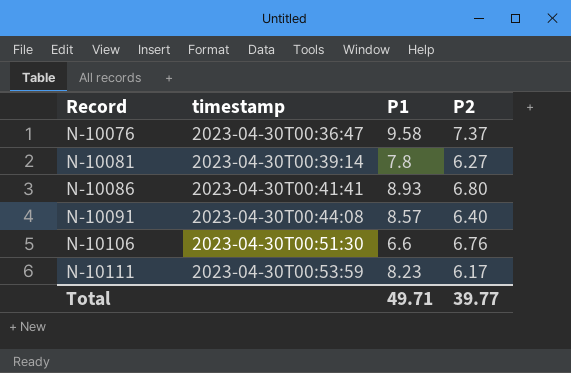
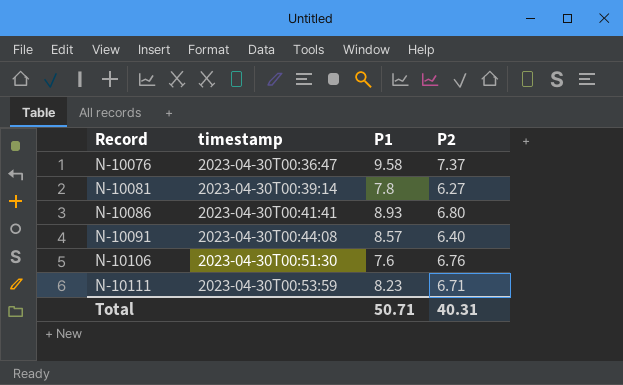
N-10106 | P1: 6.6 -> 7.6
N-10111 | P2: 6.17 -> 6.71
Total | P1: 49.71 -> 50.71
Total | P2: 39.77 -> 40.31

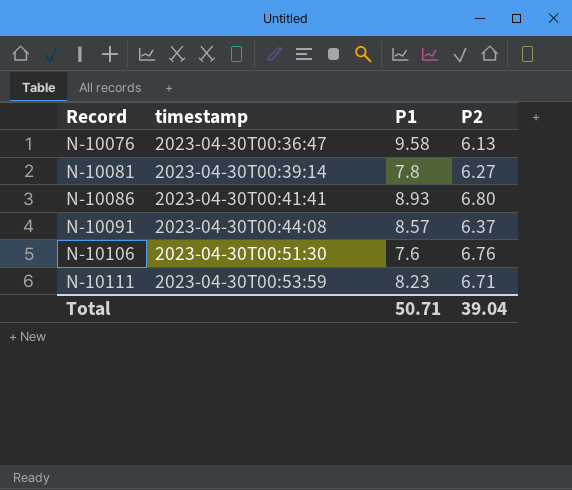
N-10076 | P2: 7.37 -> 6.13
N-10091 | P2: 6.40 -> 6.37
Total | P2: 40.31 -> 39.04

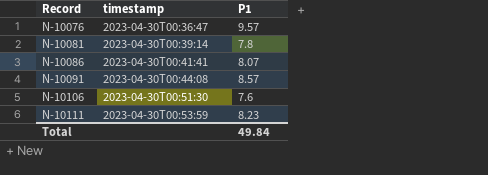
column P2 | position: 4 -> none
N-10076 | P1: 9.58 -> 9.57
N-10086 | P1: 8.93 -> 8.07
Total | P1: 50.71 -> 49.84

